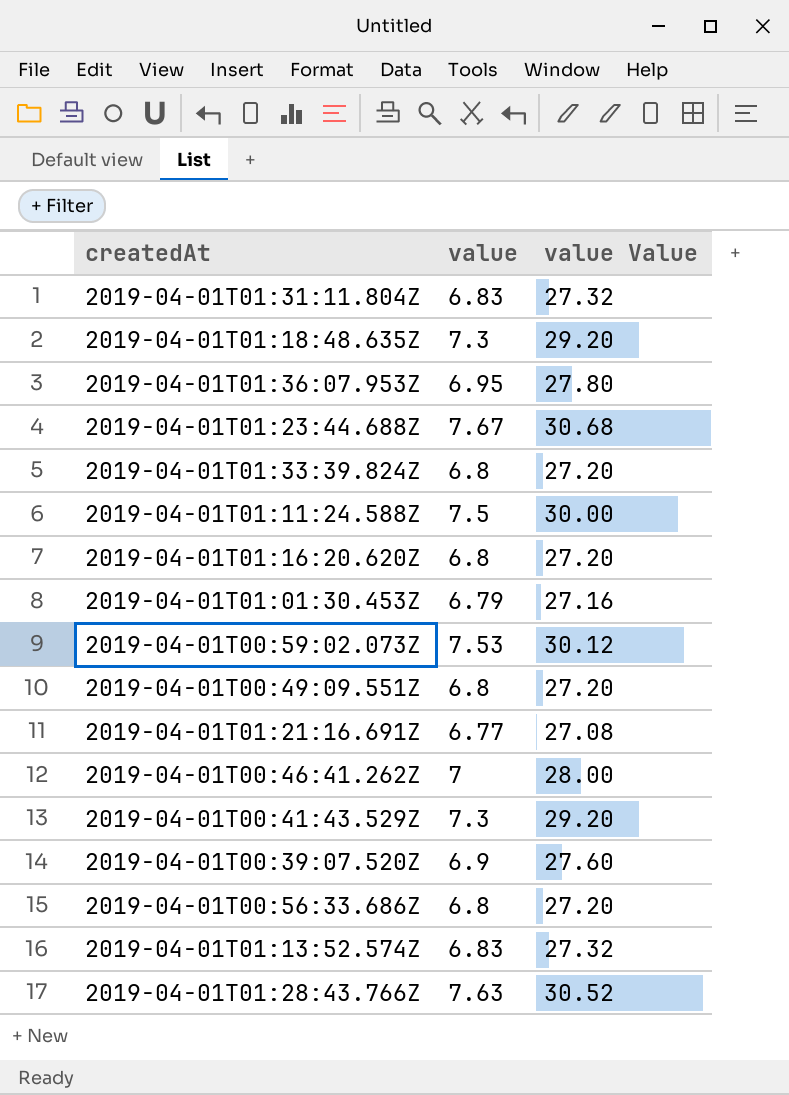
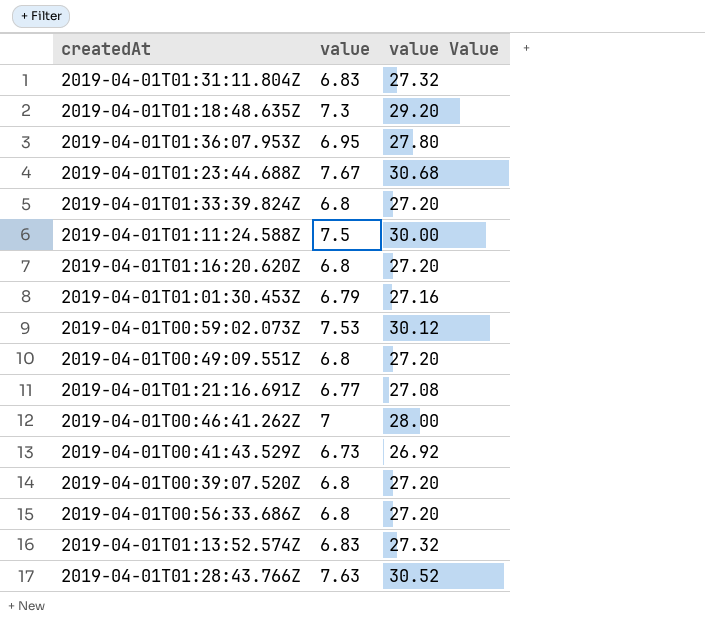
2019-04-01T00:41:43.529Z | value: 7.3 -> 6.73
2019-04-01T00:41:43.529Z | value Value: 29.20 -> 26.92
2019-04-01T00:39:07.520Z | value: 6.9 -> 6.8
2019-04-01T00:39:07.520Z | value Value: 27.60 -> 27.20

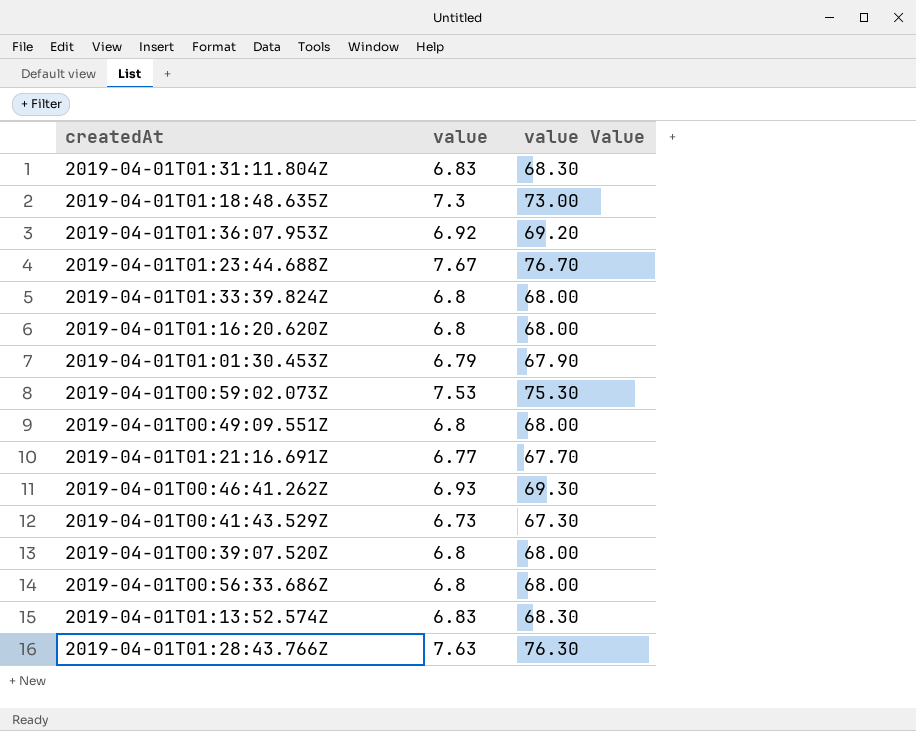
column value Value | formula: [value] * 4 -> [value] * 10
row 2019-04-01T01:11:24.588Z: 7.5 | 30.00 -> none
2019-04-01T01:36:07.953Z | value: 6.95 -> 6.92
2019-04-01T00:46:41.262Z | value: 7 -> 6.93

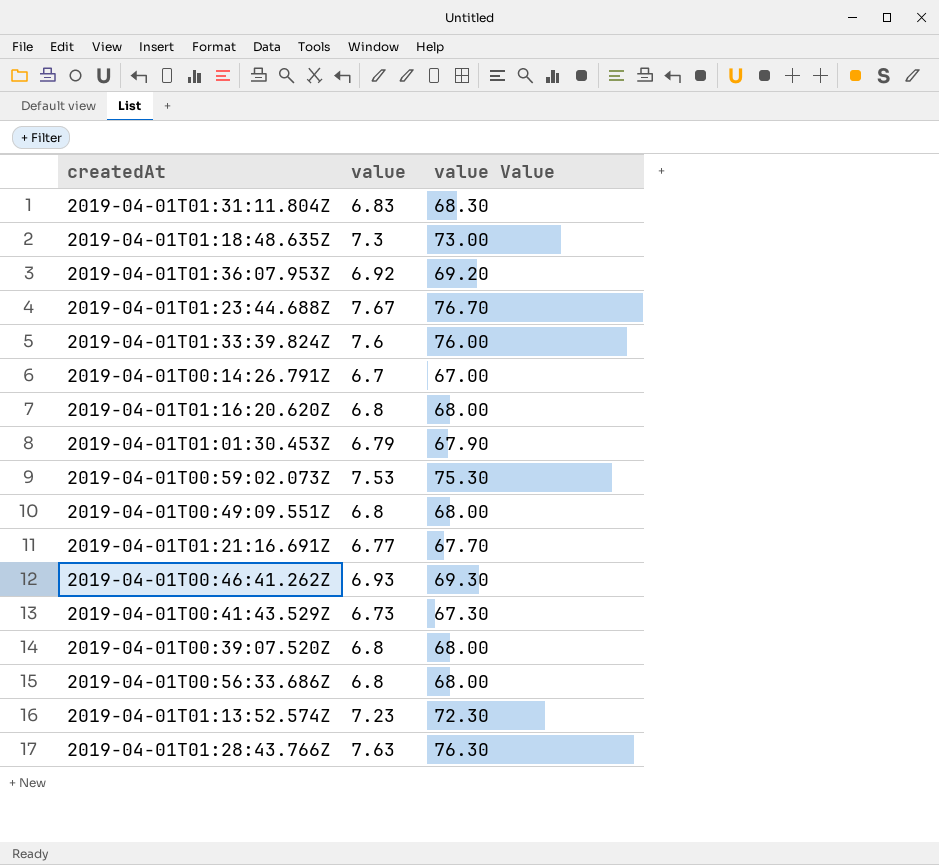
2019-04-01T01:33:39.824Z | value: 6.8 -> 7.6
2019-04-01T01:33:39.824Z | value Value: 68.00 -> 76.00
row 2019-04-01T00:14:26.791Z: none -> 6.7 | 67.00
2019-04-01T01:13:52.574Z | value: 6.83 -> 7.23
2019-04-01T01:13:52.574Z | value Value: 68.30 -> 72.30

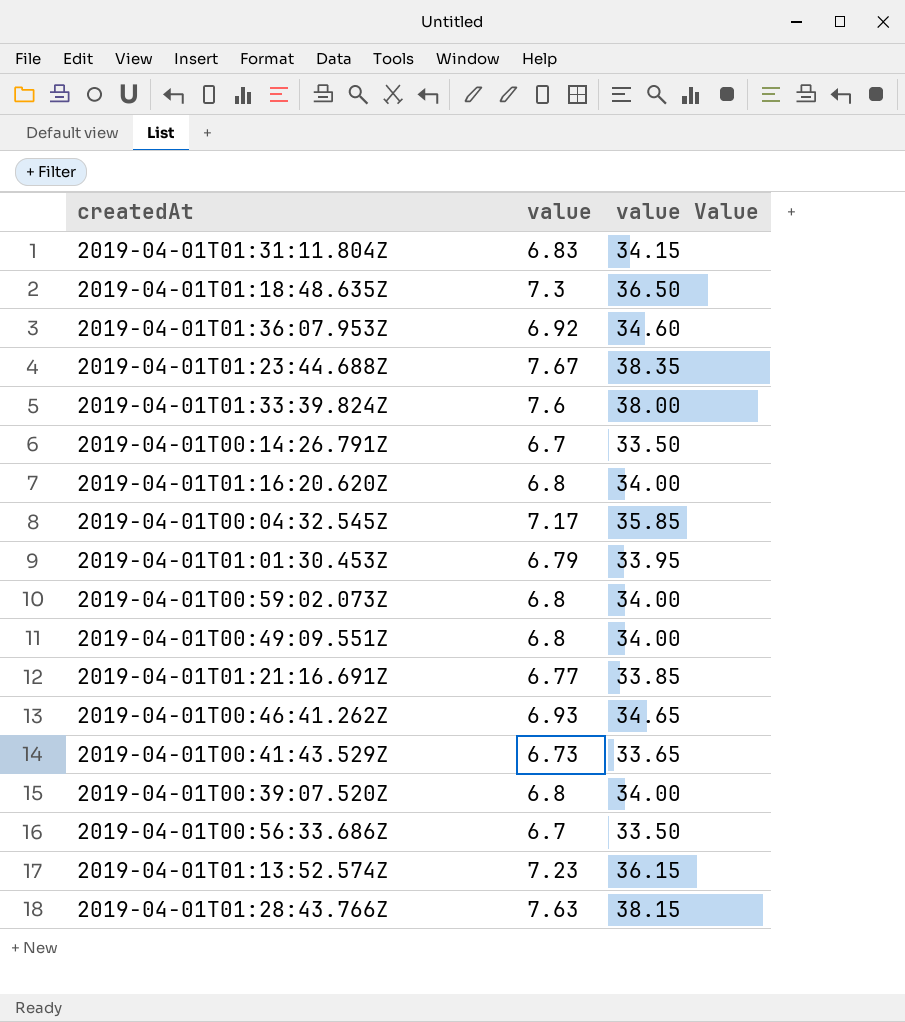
column value Value | formula: [value] * 10 -> [value] * 5
row 2019-04-01T00:04:32.545Z: none -> 7.17 | 35.85
2019-04-01T00:59:02.073Z | value: 7.53 -> 6.8
2019-04-01T00:56:33.686Z | value: 6.8 -> 6.7

